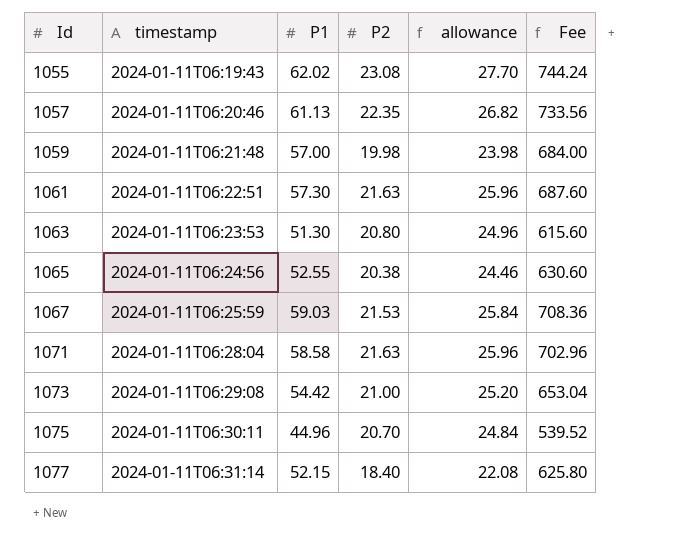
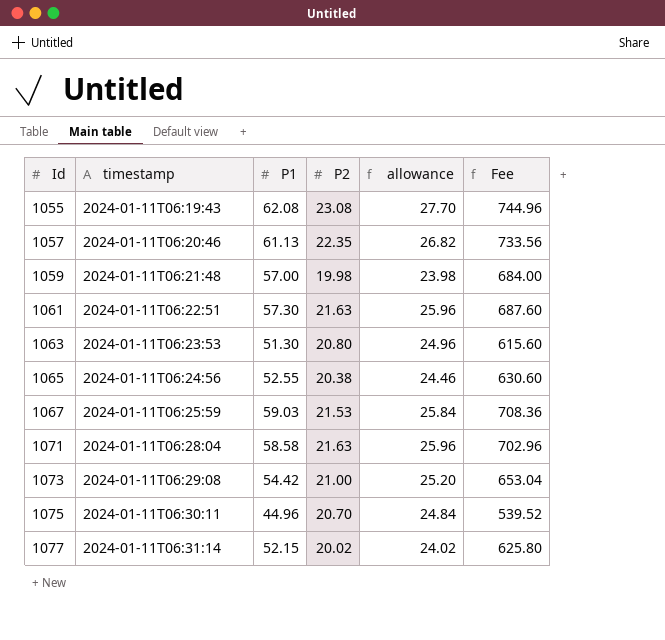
1055 | P1: 62.02 -> 62.08
1055 | Fee: 744.24 -> 744.96
1077 | P2: 18.40 -> 20.02
1077 | allowance: 22.08 -> 24.02

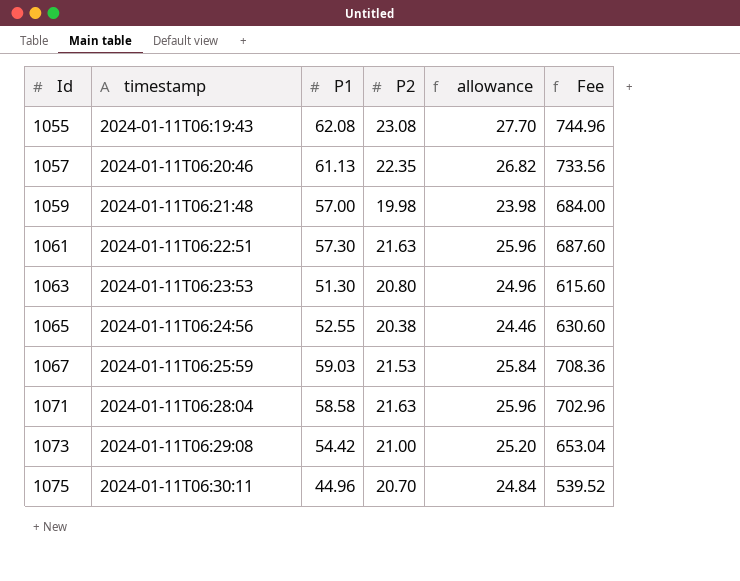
row 1077: 2024-01-11T06:31:14 | 52.15 | 20.02 | 24.02 | 625.80 -> none

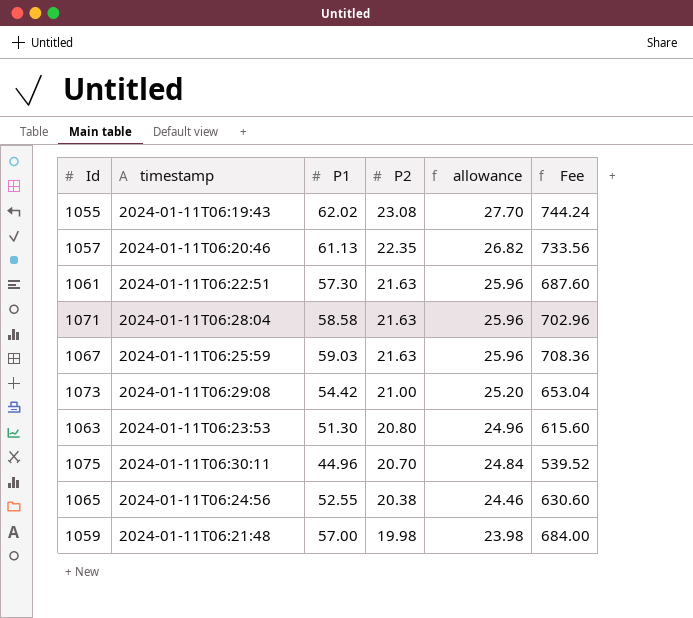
row order: Id ascending -> P2 descending
1055 | P1: 62.08 -> 62.02
1055 | Fee: 744.96 -> 744.24
1067 | P2: 21.53 -> 21.63
1067 | allowance: 25.84 -> 25.96

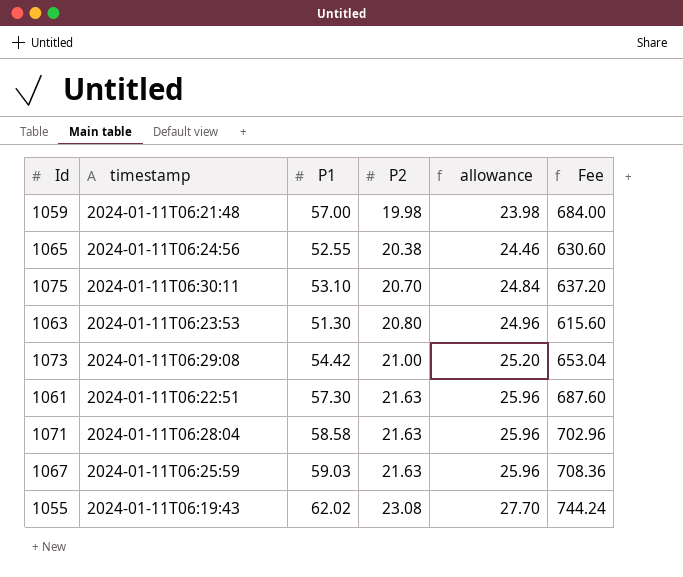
row order: P2 descending -> P2 ascending
row 1057: 2024-01-11T06:20:46 | 61.13 | 22.35 | 26.82 | 733.56 -> none
1075 | P1: 44.96 -> 53.10
1075 | Fee: 539.52 -> 637.20

